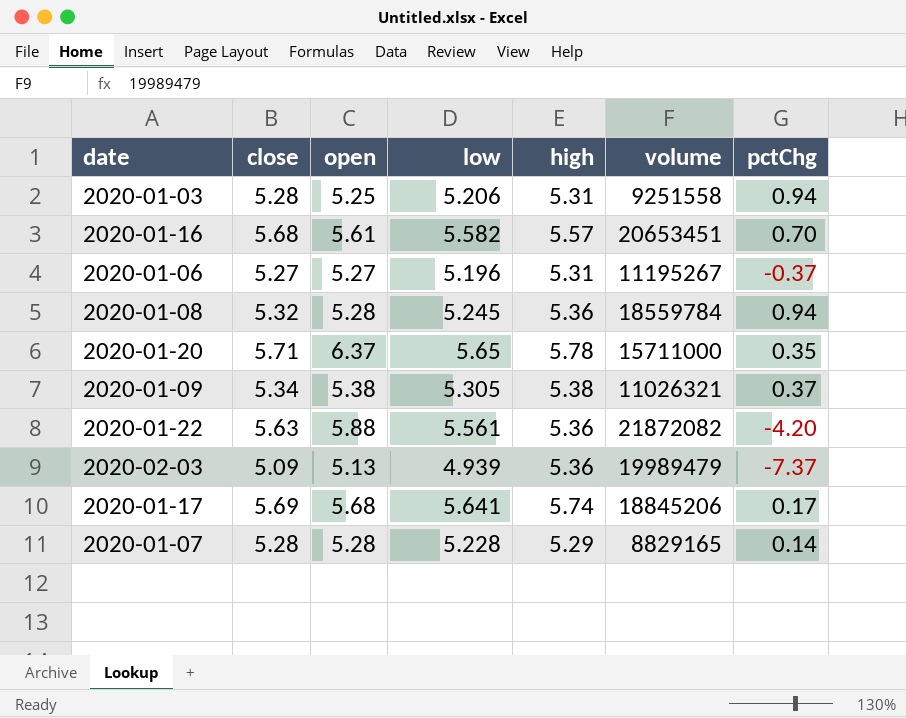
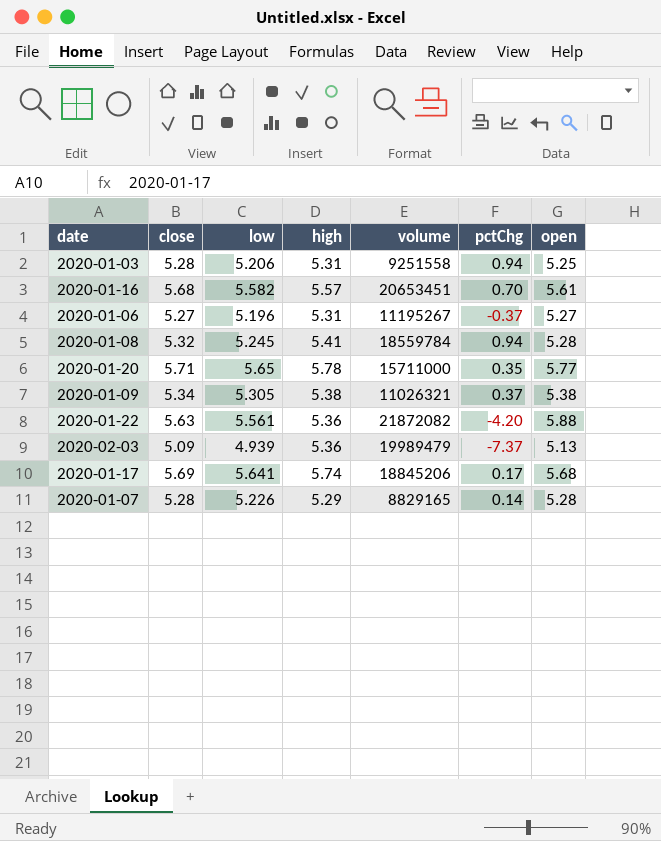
column open | position: 3 -> 7
2020-01-08 | high: 5.36 -> 5.41
2020-01-20 | open: 6.37 -> 5.77
2020-01-07 | low: 5.228 -> 5.226

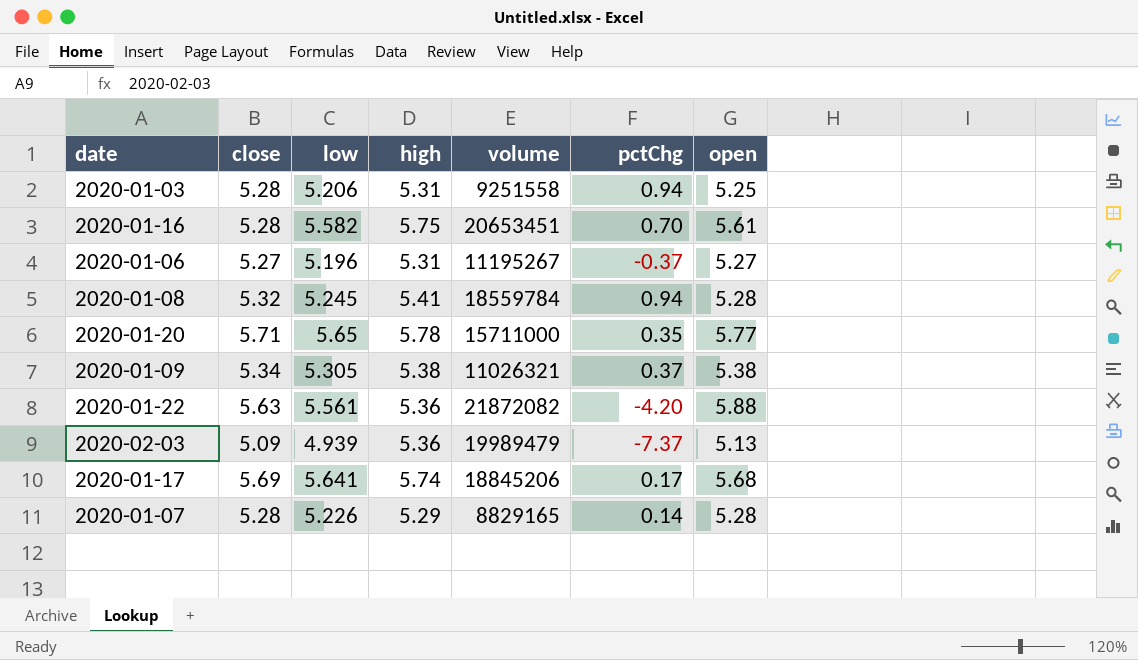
2020-01-16 | close: 5.68 -> 5.28
2020-01-16 | high: 5.57 -> 5.75

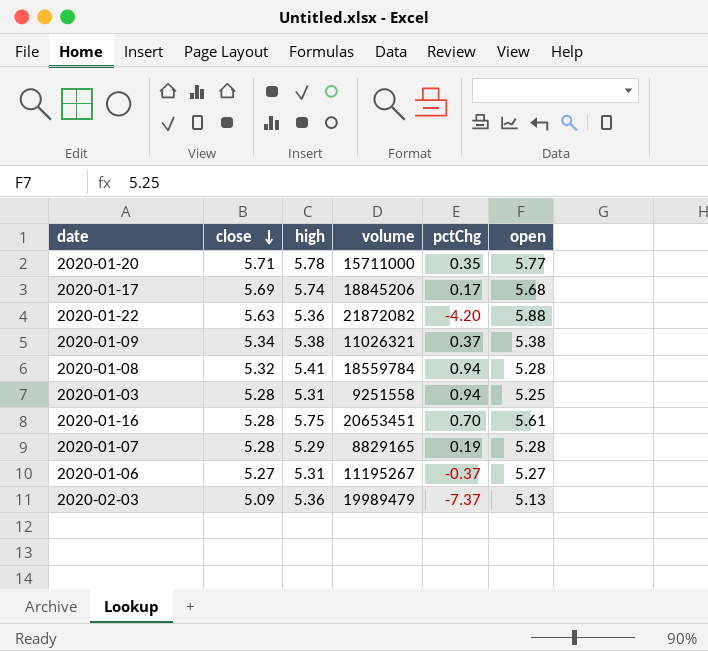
row order: none -> close descending
column low | position: 3 -> none
2020-01-07 | pctChg: 0.14 -> 0.19

